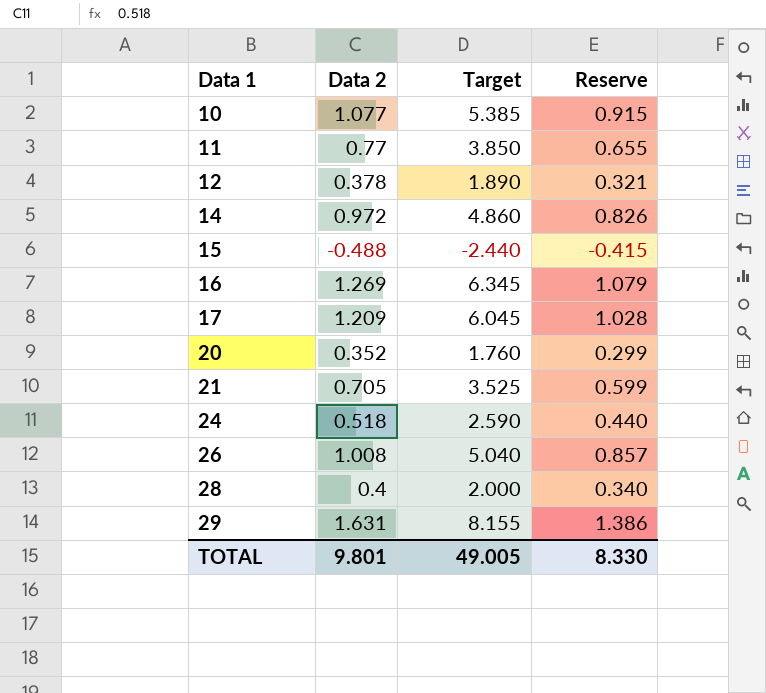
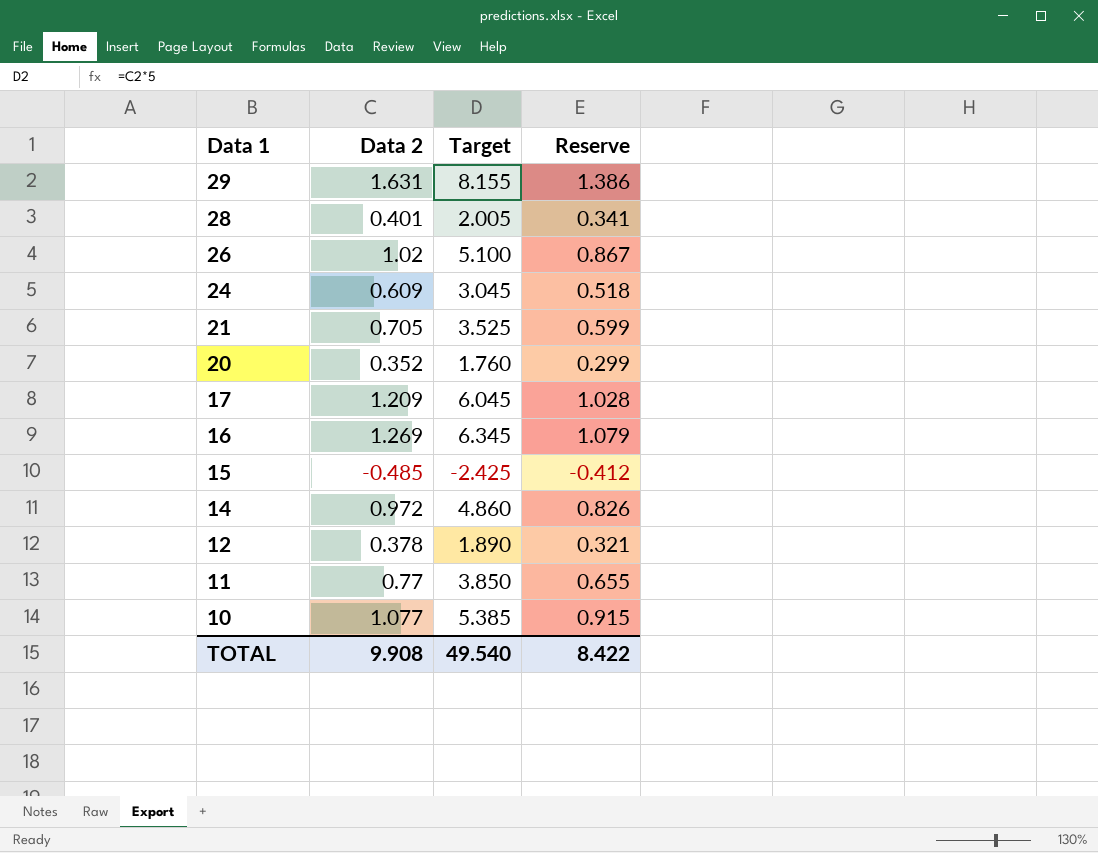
row order: Data 1 ascending -> Data 1 descending
28 | Data 2: 0.4 -> 0.401
28 | Target: 2.000 -> 2.005
28 | Reserve: 0.340 -> 0.341
26 | Data 2: 1.008 -> 1.02
26 | Target: 5.040 -> 5.100
26 | Reserve: 0.857 -> 0.867
24 | Data 2: 0.518 -> 0.609
24 | Target: 2.590 -> 3.045
24 | Reserve: 0.440 -> 0.518
15 | Data 2: -0.488 -> -0.485
15 | Target: -2.440 -> -2.425
15 | Reserve: -0.415 -> -0.412
TOTAL | Data 2: 9.801 -> 9.908
TOTAL | Target: 49.005 -> 49.540
TOTAL | Reserve: 8.330 -> 8.422

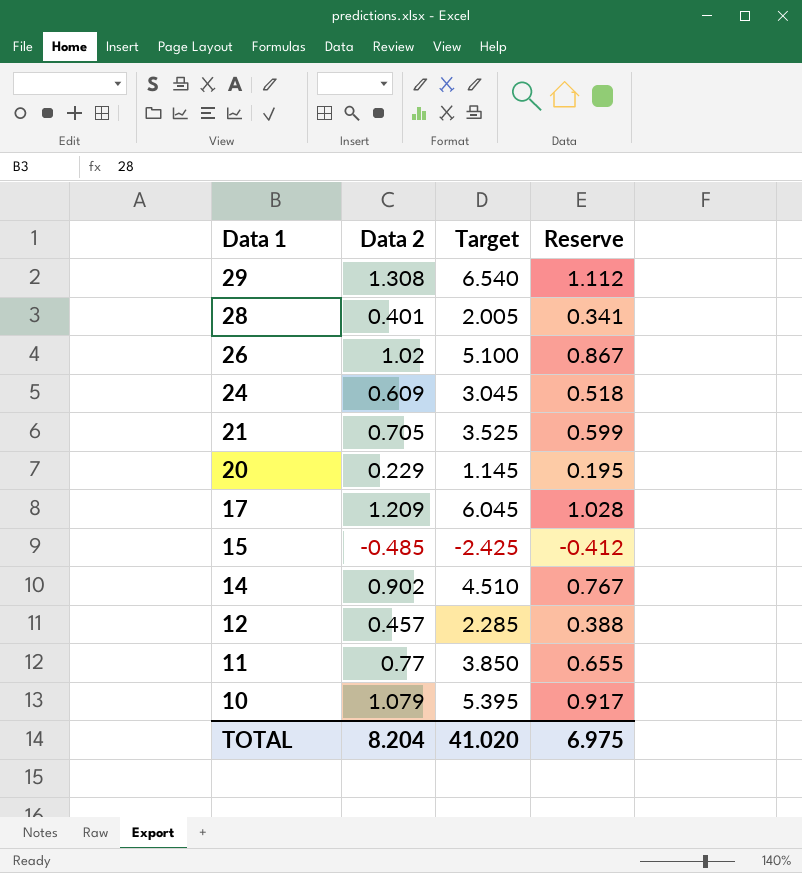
row 16: 1.269 | 6.345 | 1.079 -> none
29 | Data 2: 1.631 -> 1.308
29 | Target: 8.155 -> 6.540
29 | Reserve: 1.386 -> 1.112
20 | Data 2: 0.352 -> 0.229
20 | Target: 1.760 -> 1.145
20 | Reserve: 0.299 -> 0.195
14 | Data 2: 0.972 -> 0.902
14 | Target: 4.860 -> 4.510
14 | Reserve: 0.826 -> 0.767
12 | Data 2: 0.378 -> 0.457
12 | Target: 1.890 -> 2.285
12 | Reserve: 0.321 -> 0.388
10 | Data 2: 1.077 -> 1.079
10 | Target: 5.385 -> 5.395
10 | Reserve: 0.915 -> 0.917
TOTAL | Data 2: 9.908 -> 8.204
TOTAL | Target: 49.540 -> 41.020
TOTAL | Reserve: 8.422 -> 6.975

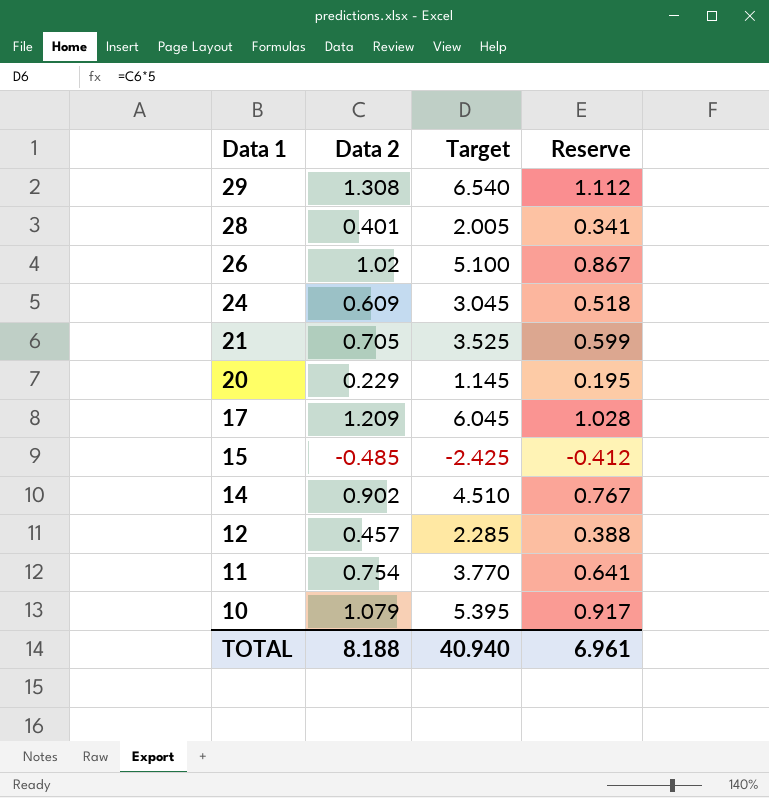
11 | Data 2: 0.77 -> 0.754
11 | Target: 3.850 -> 3.770
11 | Reserve: 0.655 -> 0.641
TOTAL | Data 2: 8.204 -> 8.188
TOTAL | Target: 41.020 -> 40.940
TOTAL | Reserve: 6.975 -> 6.961

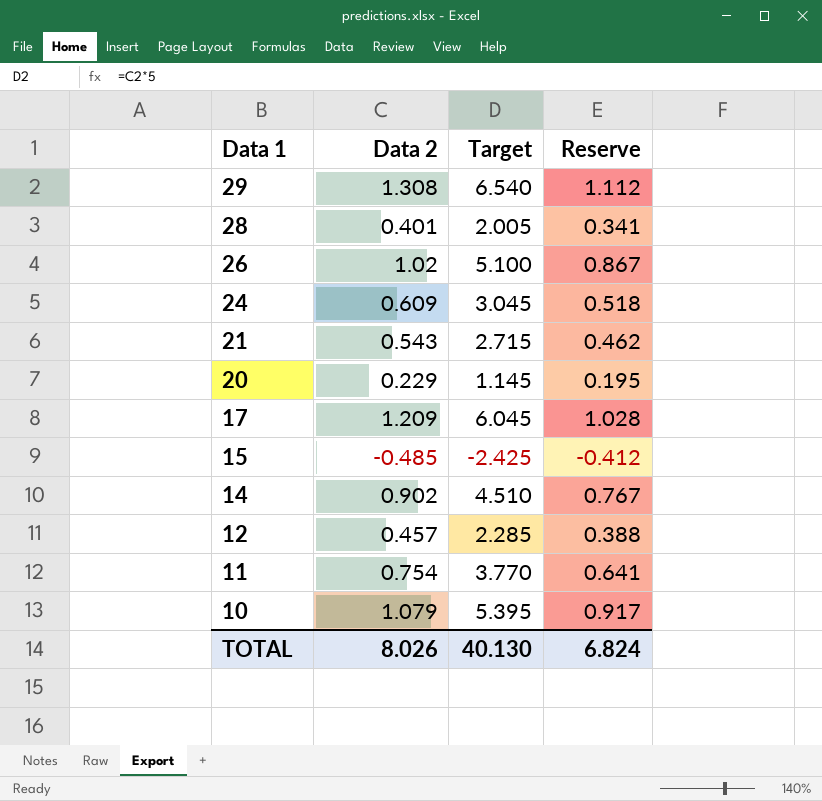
21 | Data 2: 0.705 -> 0.543
21 | Target: 3.525 -> 2.715
21 | Reserve: 0.599 -> 0.462
TOTAL | Data 2: 8.188 -> 8.026
TOTAL | Target: 40.940 -> 40.130
TOTAL | Reserve: 6.961 -> 6.824

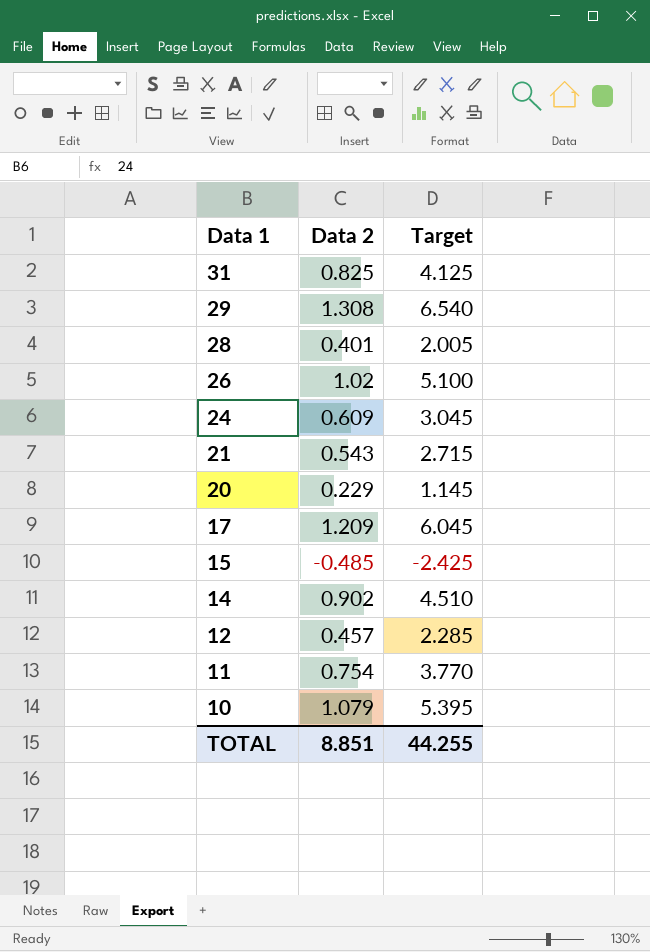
column Reserve | formula: [Data 2] * 0.85 -> none
row 31: none -> 0.825 | 4.125
TOTAL | Data 2: 8.026 -> 8.851
TOTAL | Target: 40.130 -> 44.255

